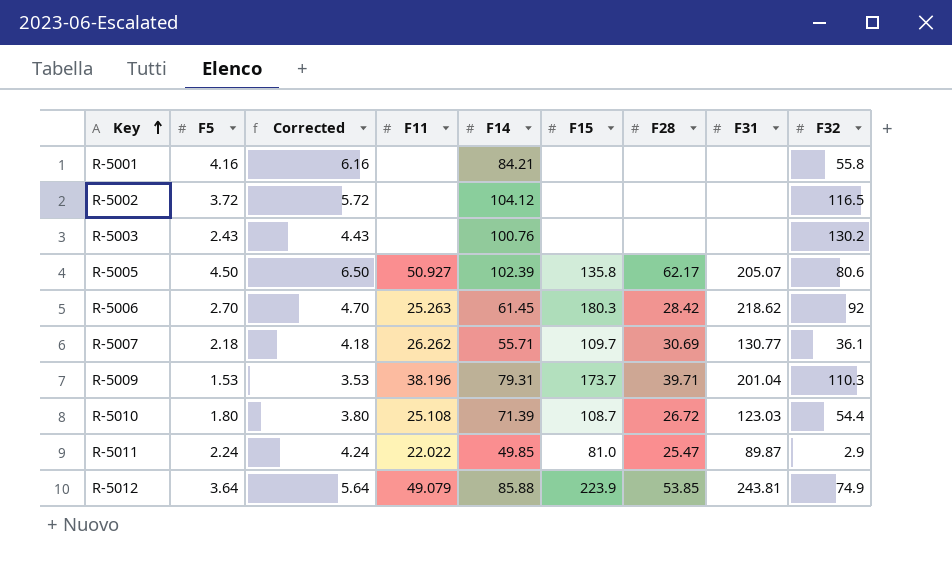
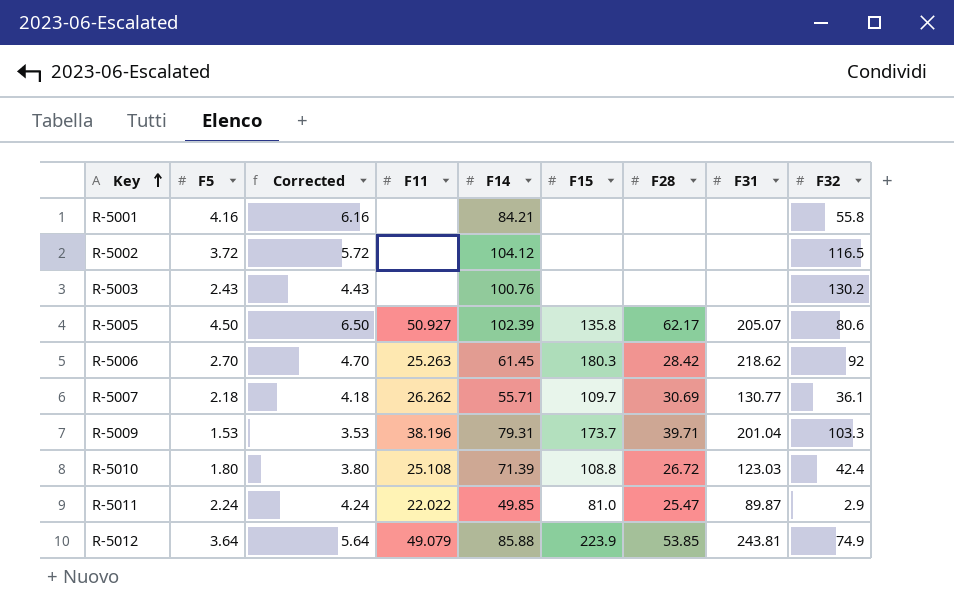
R-5009 | F32: 110.3 -> 103.3
R-5010 | F15: 108.7 -> 108.8
R-5010 | F32: 54.4 -> 42.4

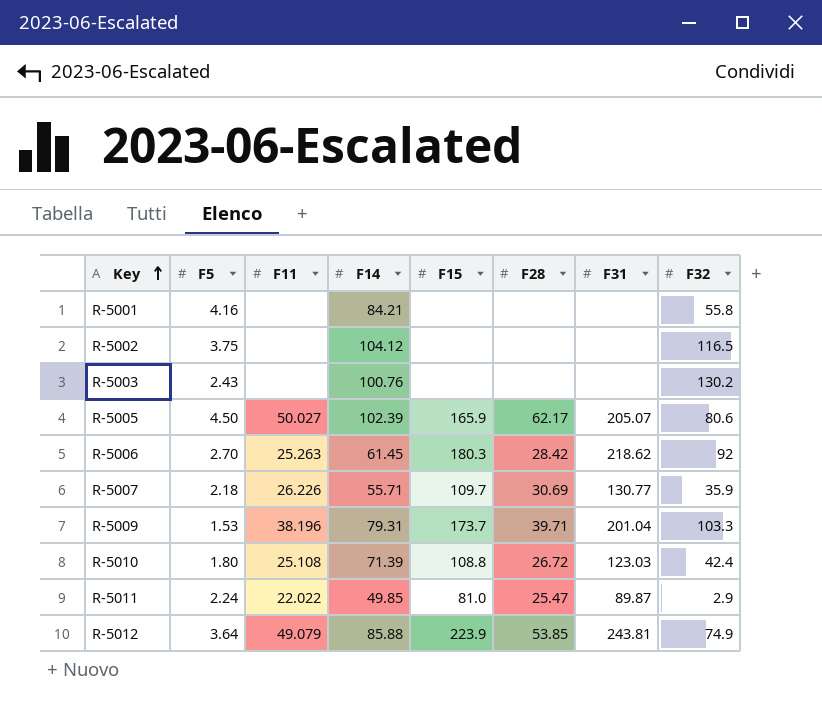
column Corrected | formula: [F5] + 2 -> none
R-5002 | F5: 3.72 -> 3.75
R-5005 | F11: 50.927 -> 50.027
R-5005 | F15: 135.8 -> 165.9
R-5007 | F11: 26.262 -> 26.226
R-5007 | F32: 36.1 -> 35.9

